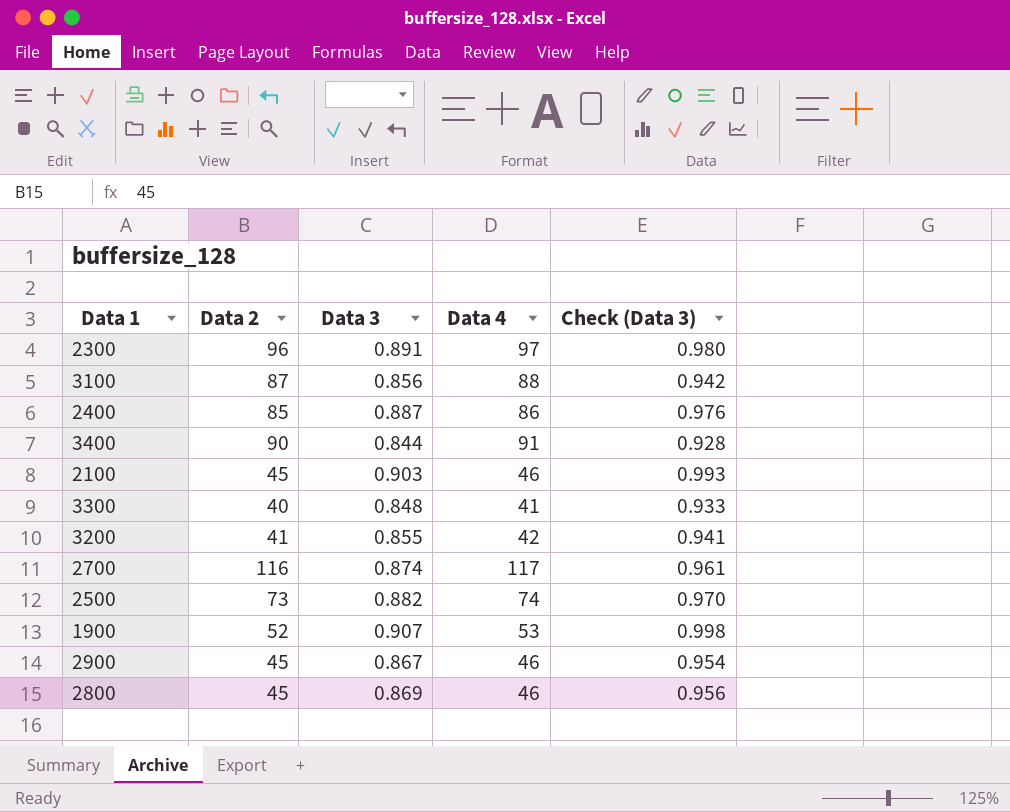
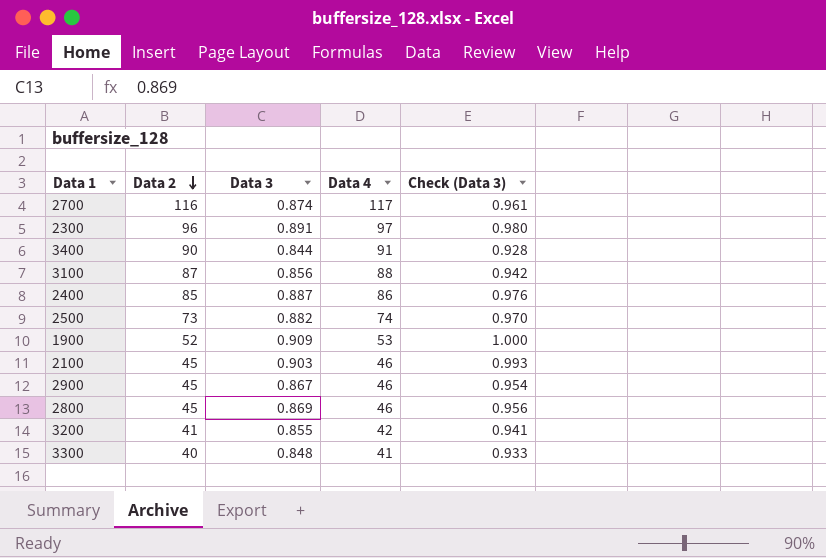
row order: none -> Data 2 descending
1900 | Data 3: 0.907 -> 0.909
1900 | Check (Data 3): 0.998 -> 1.000

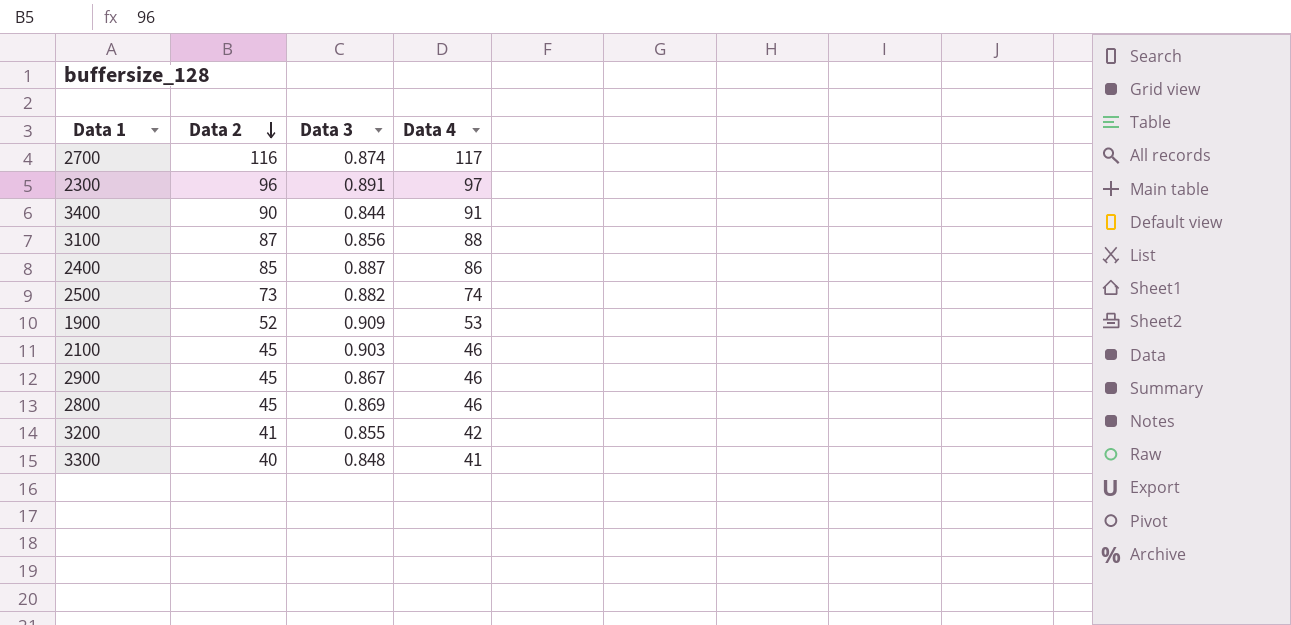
column Check (Data 3) | formula: [Data 3] * 1.1 -> none

